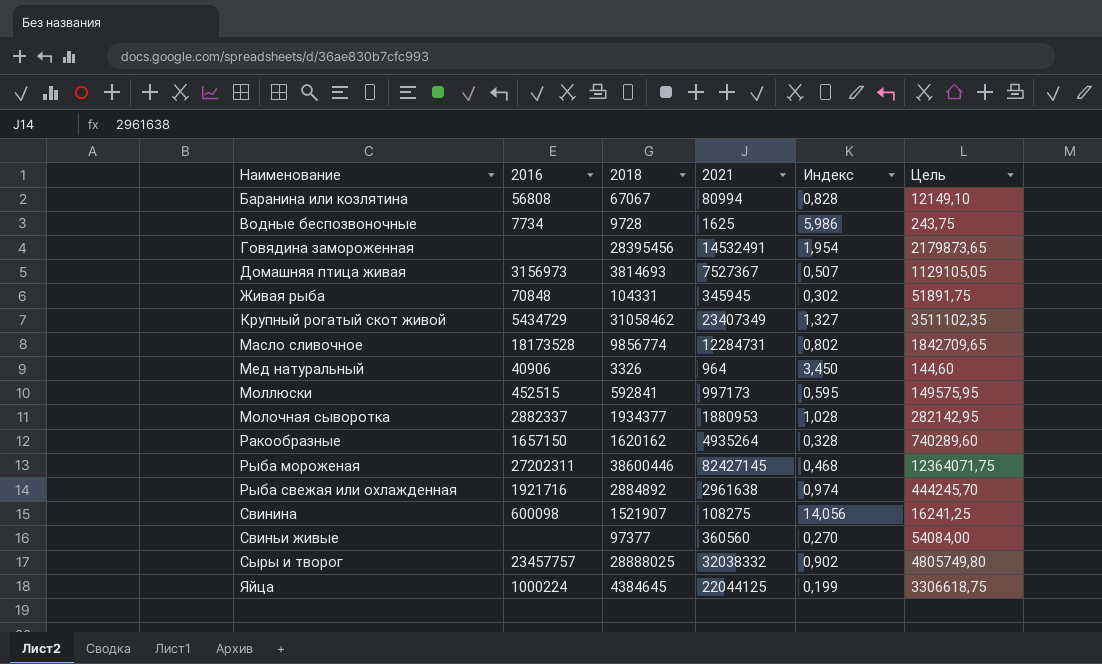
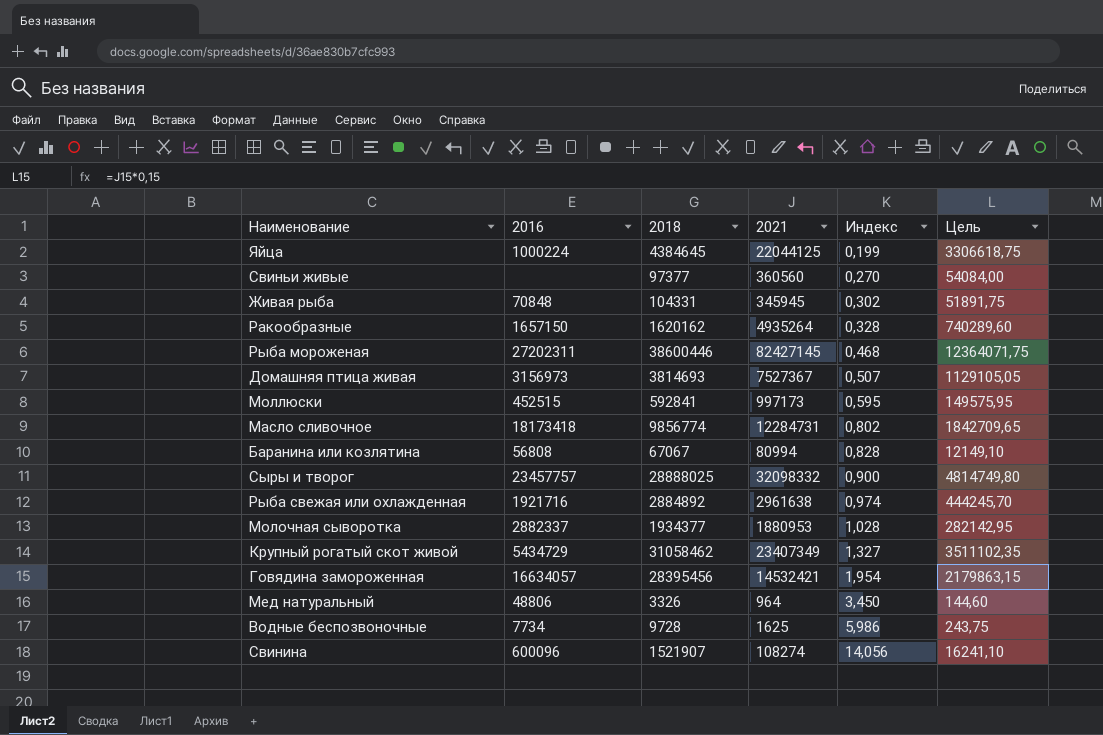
row order: Наименование ascending -> Индекс ascending
Масло сливочное | 2016: 18173528 -> 18173418
Сыры и творог | 2021: 32038332 -> 32098332
Сыры и творог | Индекс: 0,902 -> 0,900
Сыры и творог | Цель: 4805749,80 -> 4814749,80
Говядина замороженная | 2016: none -> 16634057
Говядина замороженная | 2021: 14532491 -> 14532421
Говядина замороженная | Цель: 2179873,65 -> 2179863,15
Мед натуральный | 2016: 40906 -> 48806
Свинина | 2016: 600098 -> 600096
Свинина | 2021: 108275 -> 108274
Свинина | Цель: 16241,25 -> 16241,10

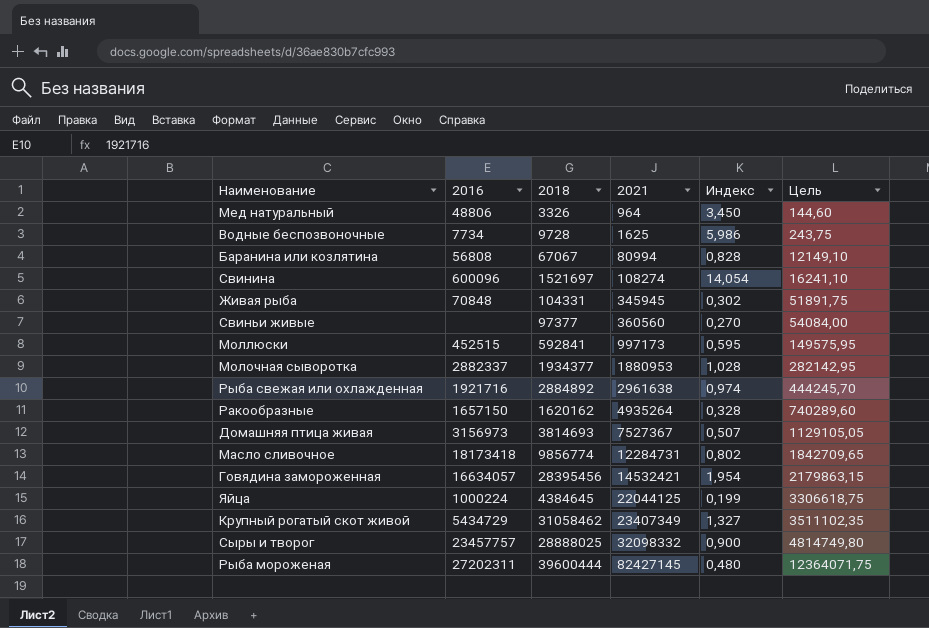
row order: Индекс ascending -> 2021 ascending
Свинина | 2018: 1521907 -> 1521697
Свинина | Индекс: 14,056 -> 14,054
Рыба мороженая | 2018: 38600446 -> 39600444
Рыба мороженая | Индекс: 0,468 -> 0,480

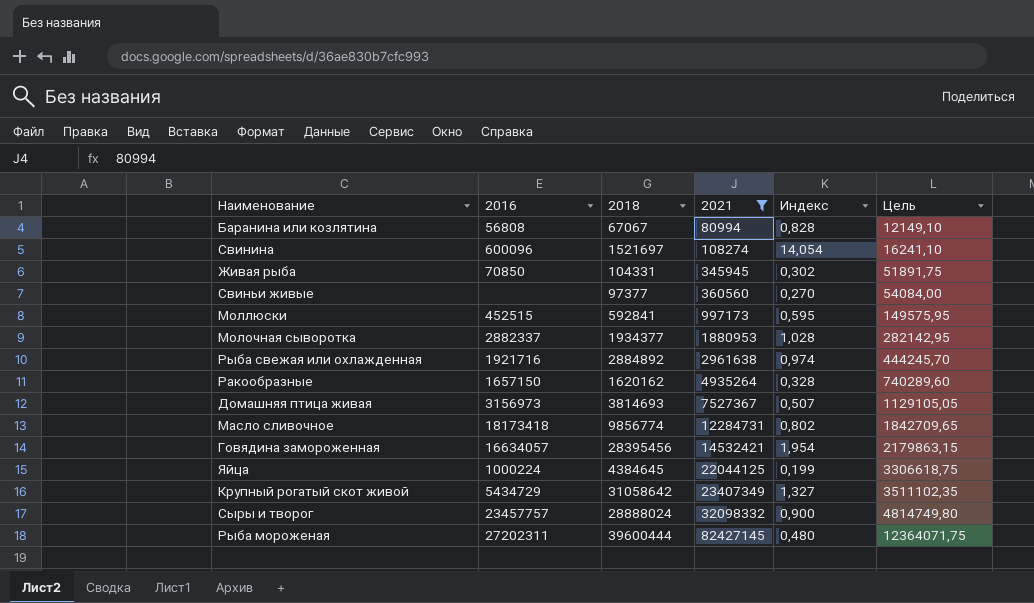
filter: none -> 2021 >= 80994
Живая рыба | 2016: 70848 -> 70850
Крупный рогатый скот живой | 2018: 31058462 -> 31058642
Сыры и творог | 2018: 28888025 -> 28888024

